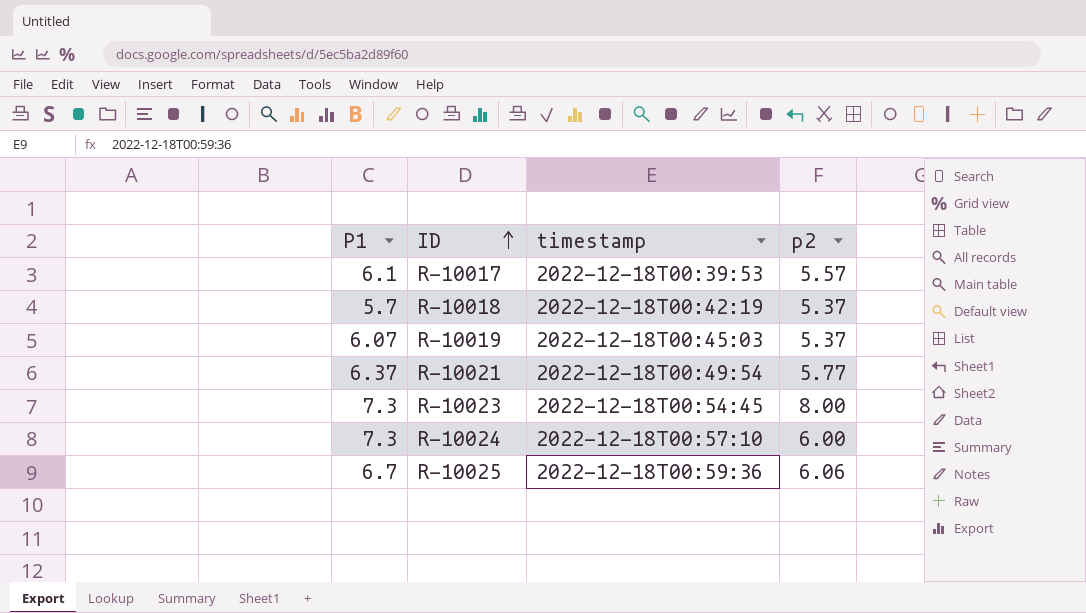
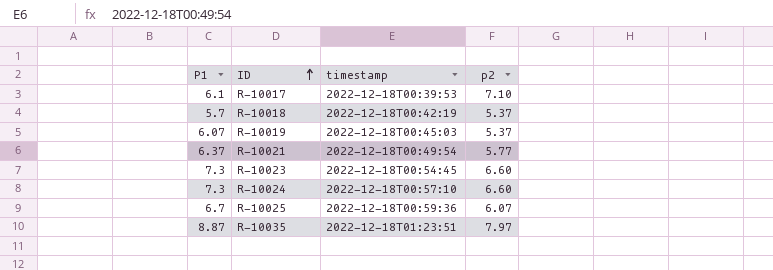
R-10017 | p2: 5.57 -> 7.10
R-10023 | p2: 8.00 -> 6.60
R-10024 | p2: 6.00 -> 6.60
R-10025 | p2: 6.06 -> 6.07
row R-10035: none -> 8.87 | 2022-12-18T01:23:51 | 7.97

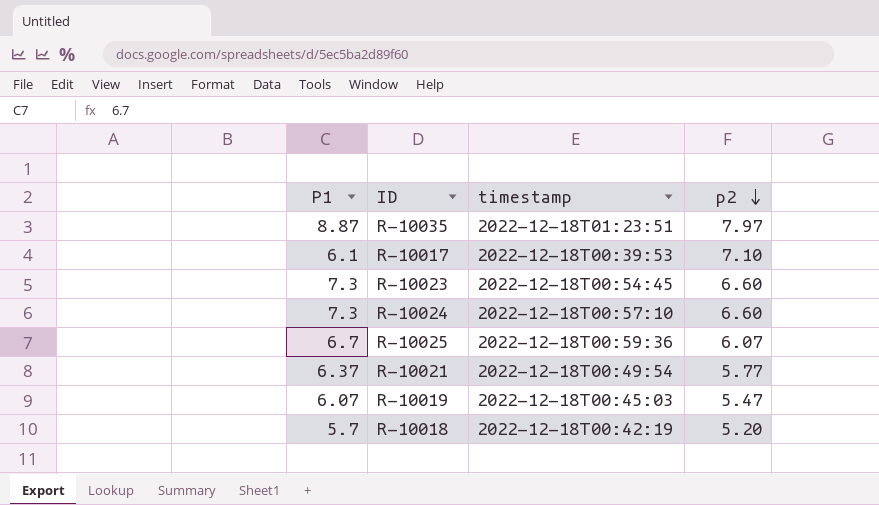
row order: ID ascending -> p2 descending
R-10019 | p2: 5.37 -> 5.47
R-10018 | p2: 5.37 -> 5.20

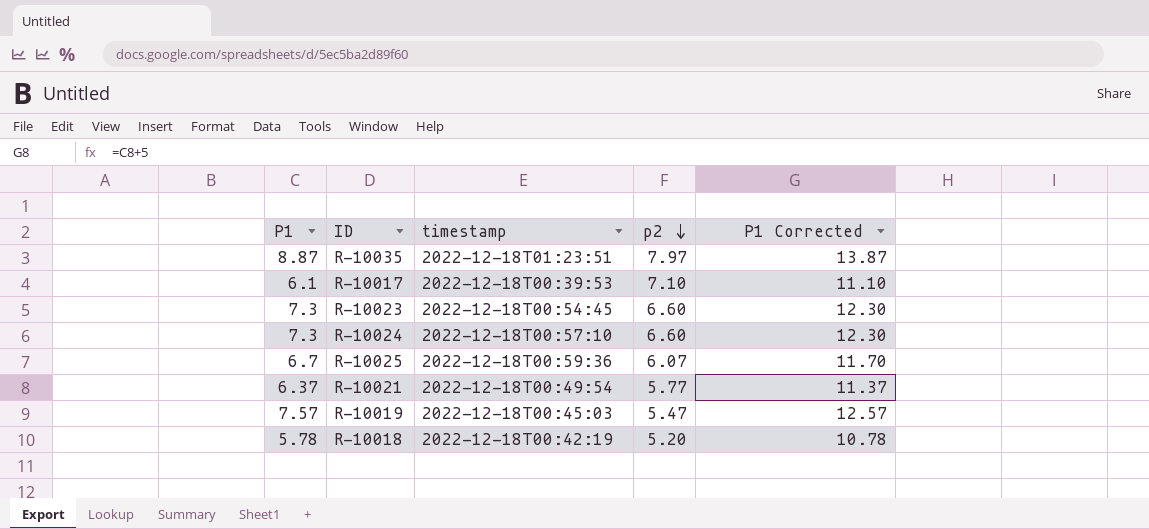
column P1 Corrected | formula: none -> [P1] + 5
R-10019 | P1: 6.07 -> 7.57
R-10018 | P1: 5.7 -> 5.78

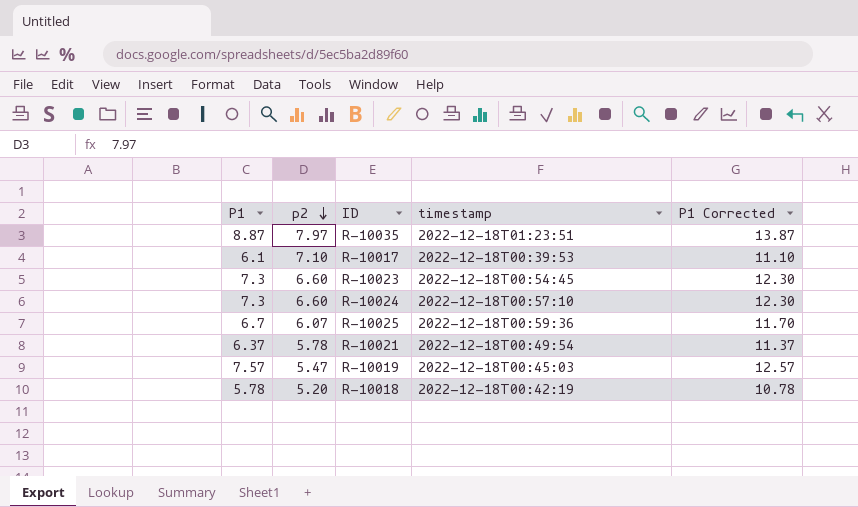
column p2 | position: 4 -> 2
R-10021 | p2: 5.77 -> 5.78

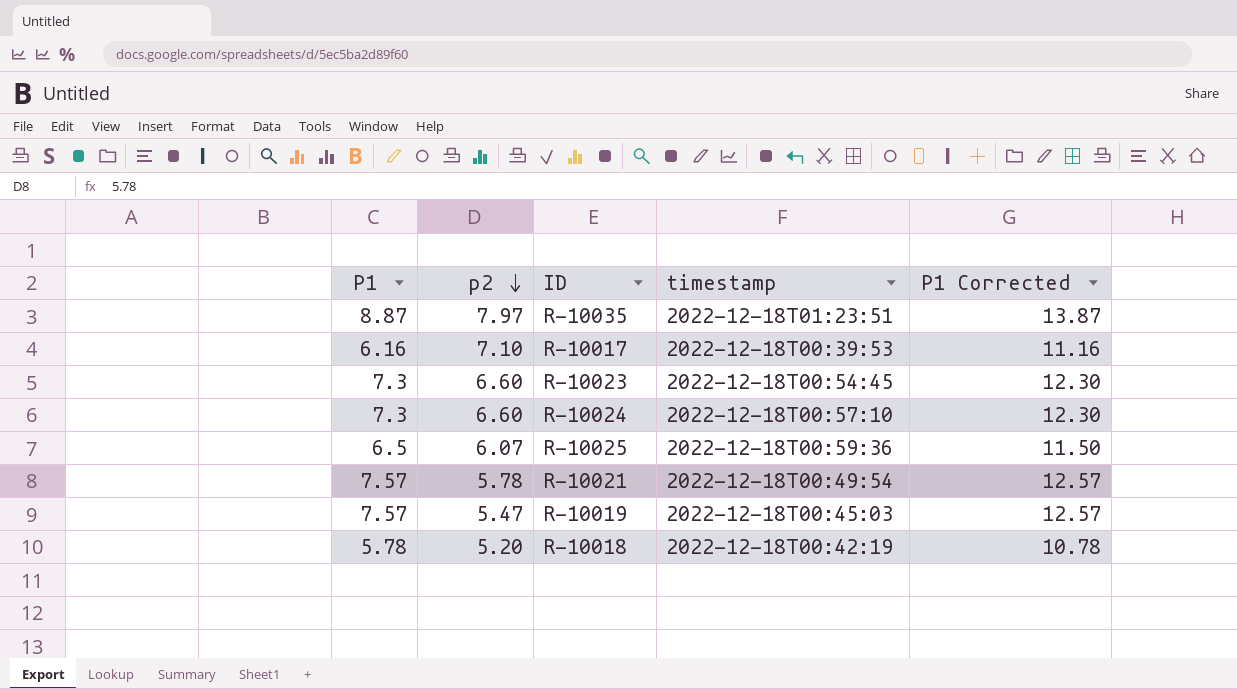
R-10017 | P1: 6.1 -> 6.16
R-10017 | P1 Corrected: 11.10 -> 11.16
R-10025 | P1: 6.7 -> 6.5
R-10025 | P1 Corrected: 11.70 -> 11.50
R-10021 | P1: 6.37 -> 7.57
R-10021 | P1 Corrected: 11.37 -> 12.57

